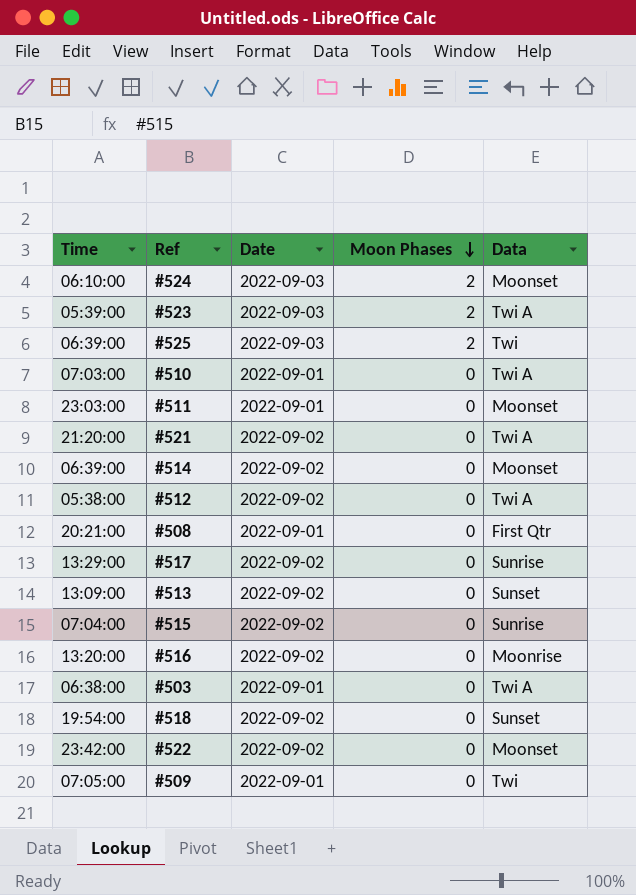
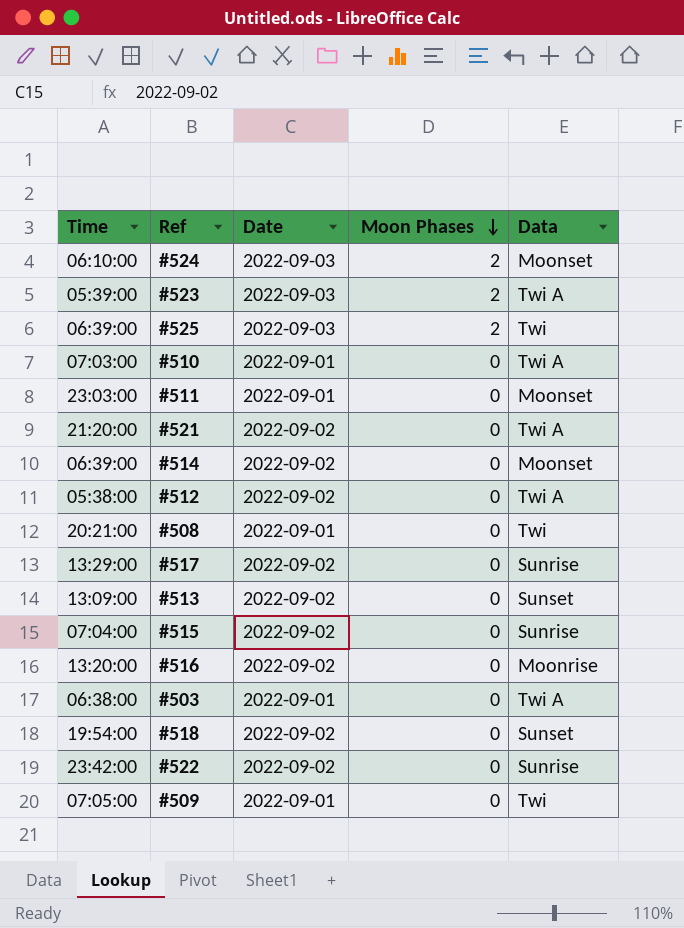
#508 | Data: First Qtr -> Twi
#522 | Data: Moonset -> Sunrise

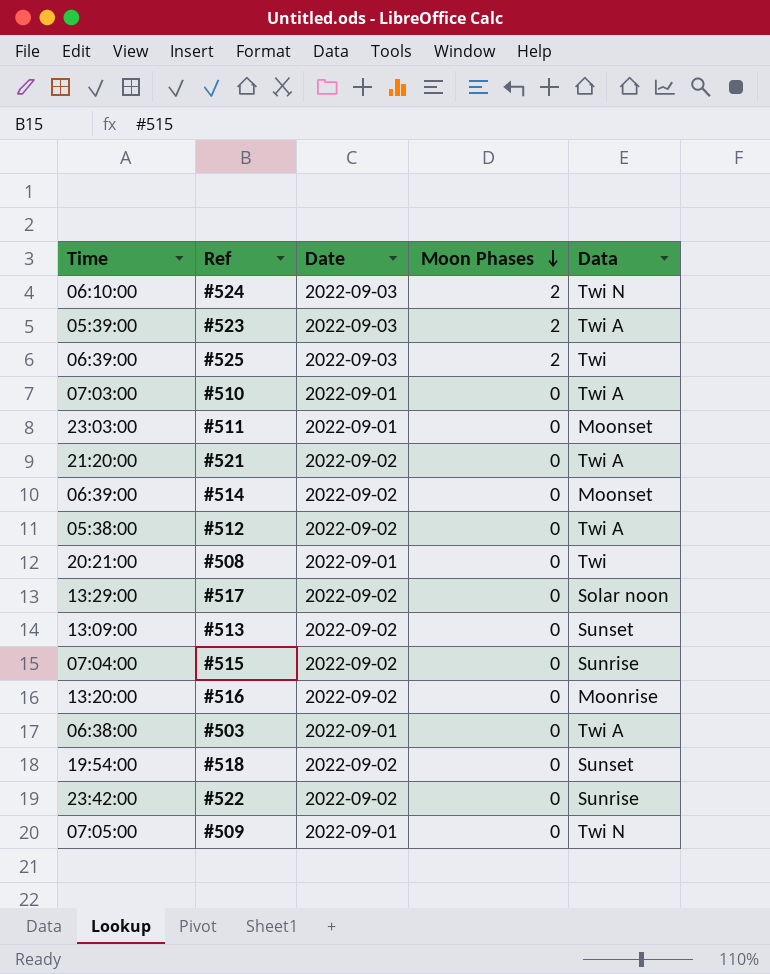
#524 | Data: Moonset -> Twi N
#517 | Data: Sunrise -> Solar noon
#509 | Data: Twi -> Twi N

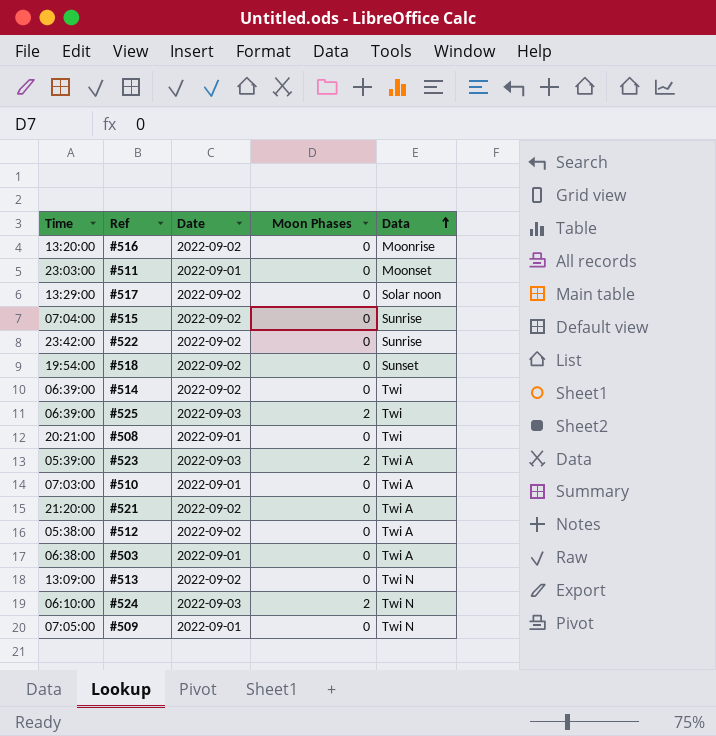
row order: Moon Phases descending -> Data ascending
#514 | Data: Moonset -> Twi
#513 | Data: Sunset -> Twi N

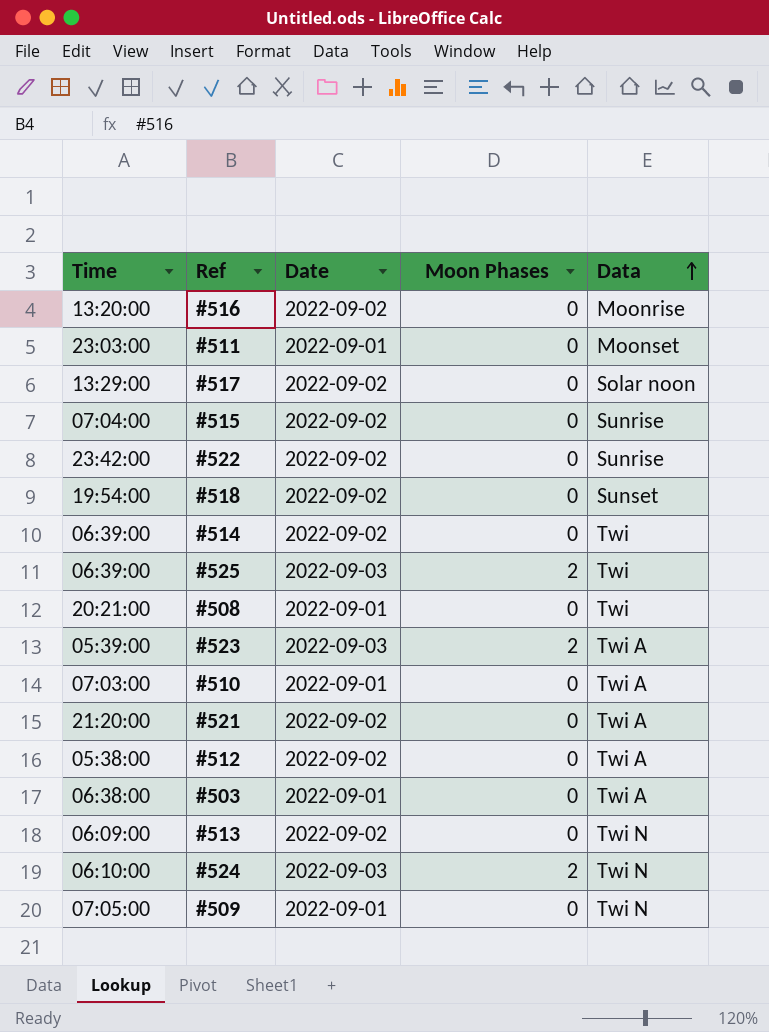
#513 | Time: 13:09:00 -> 06:09:00

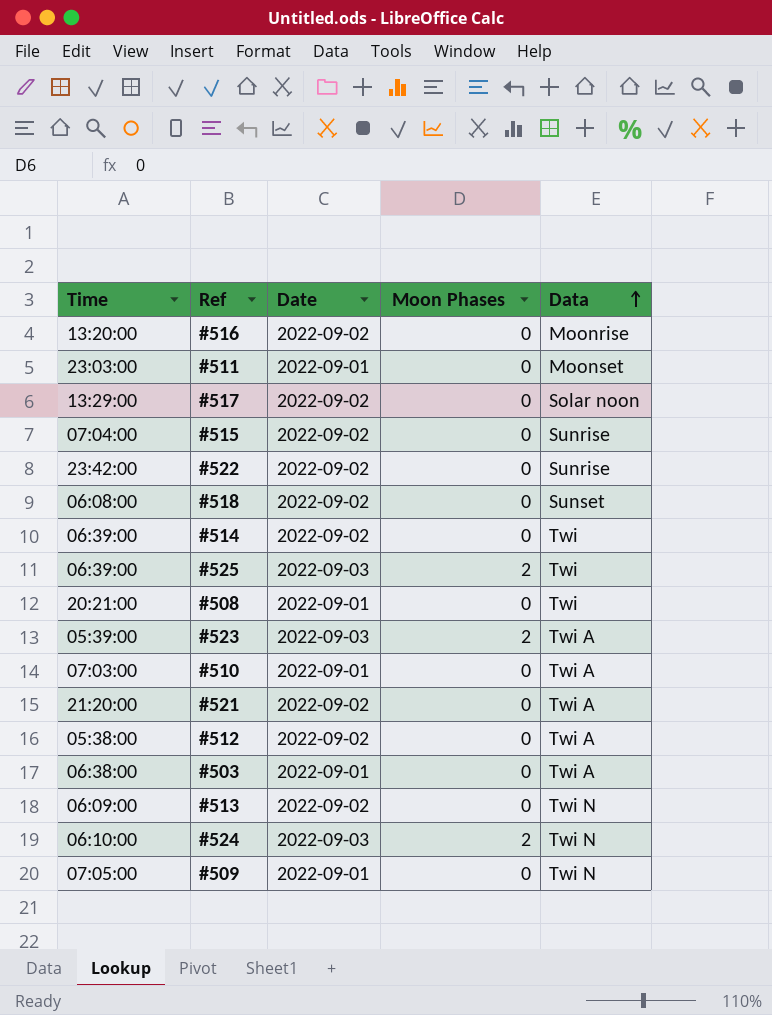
#518 | Time: 19:54:00 -> 06:08:00

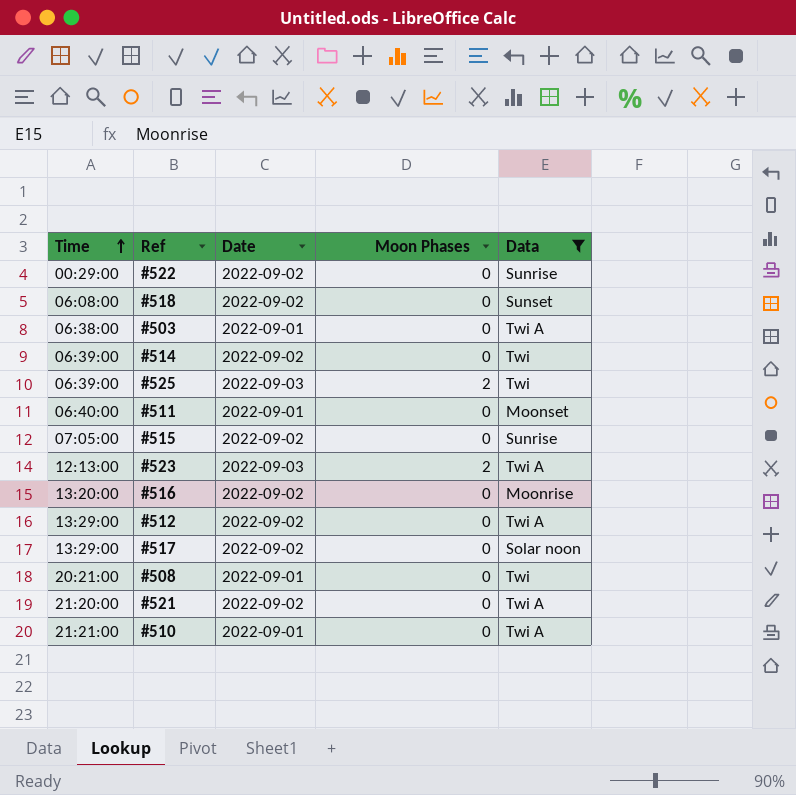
filter: none -> Data != Twi N
row order: Data ascending -> Time ascending
#522 | Time: 23:42:00 -> 00:29:00
#511 | Time: 23:03:00 -> 06:40:00
#515 | Time: 07:04:00 -> 07:05:00
#523 | Time: 05:39:00 -> 12:13:00
#512 | Time: 05:38:00 -> 13:29:00
#510 | Time: 07:03:00 -> 21:21:00

